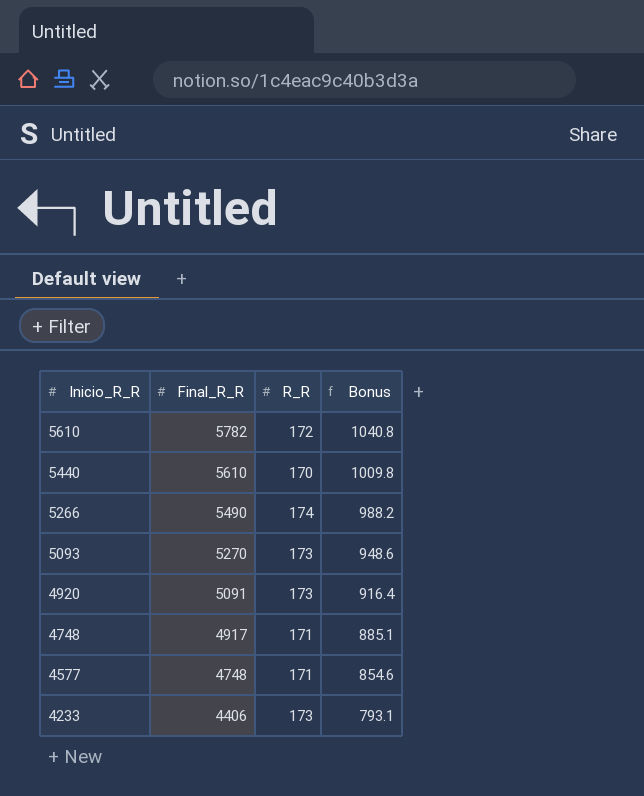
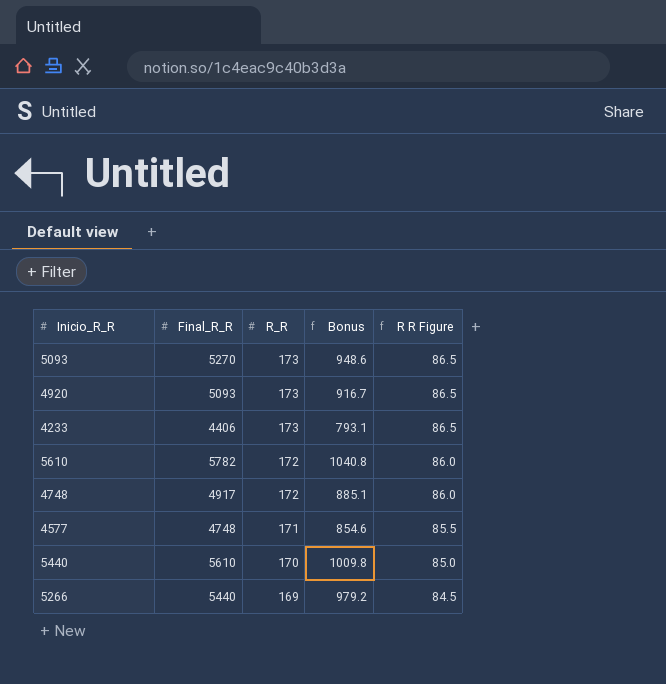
row order: Inicio_R_R descending -> R_R descending
column R R Figure | formula: none -> [R_R] * 0.5
4920 | Final_R_R: 5091 -> 5093
4920 | Bonus: 916.4 -> 916.7
4748 | R_R: 171 -> 172
5266 | Final_R_R: 5490 -> 5440
5266 | R_R: 174 -> 169
5266 | Bonus: 988.2 -> 979.2

